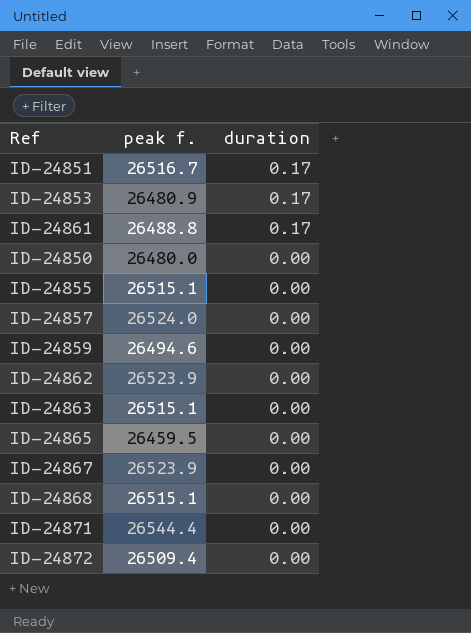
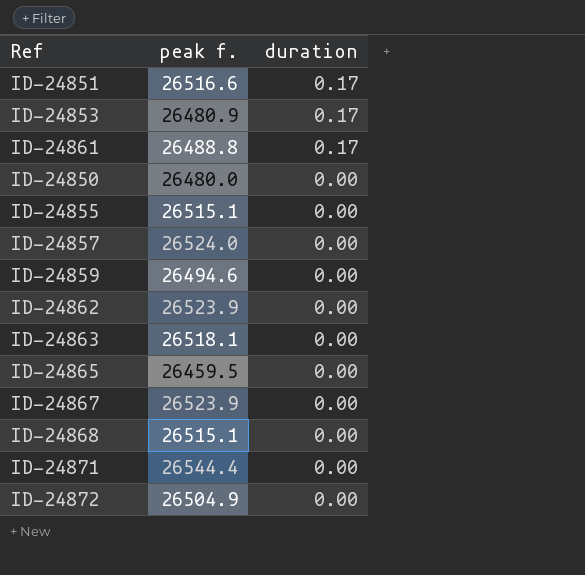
ID-24851 | peak f.: 26516.7 -> 26516.6
ID-24863 | peak f.: 26515.1 -> 26518.1
ID-24872 | peak f.: 26509.4 -> 26504.9

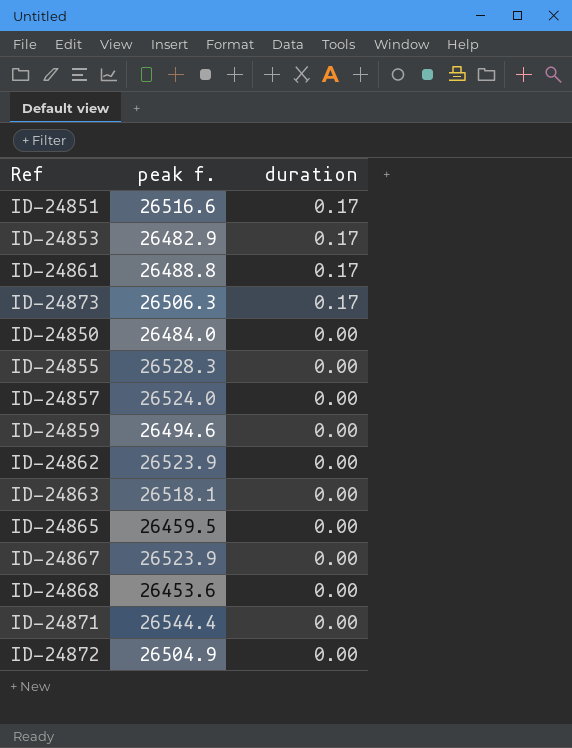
ID-24853 | peak f.: 26480.9 -> 26482.9
row ID-24873: none -> 26506.3 | 0.17
ID-24850 | peak f.: 26480.0 -> 26484.0
ID-24855 | peak f.: 26515.1 -> 26528.3
ID-24868 | peak f.: 26515.1 -> 26453.6

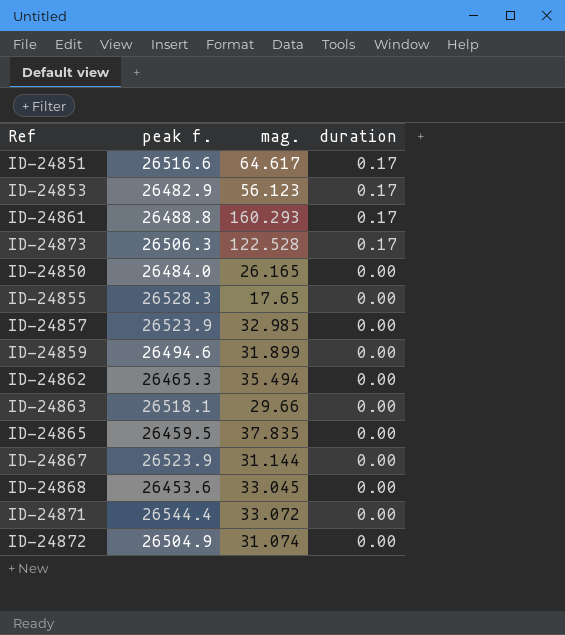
column mag. | position: none -> 3
ID-24857 | peak f.: 26524.0 -> 26523.9
ID-24862 | peak f.: 26523.9 -> 26465.3

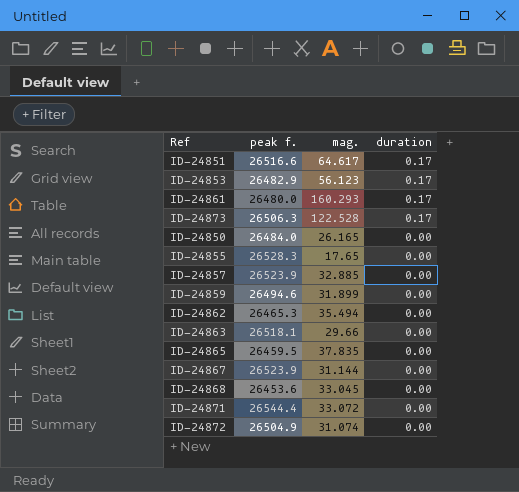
ID-24861 | peak f.: 26488.8 -> 26480.0
ID-24857 | mag.: 32.985 -> 32.885

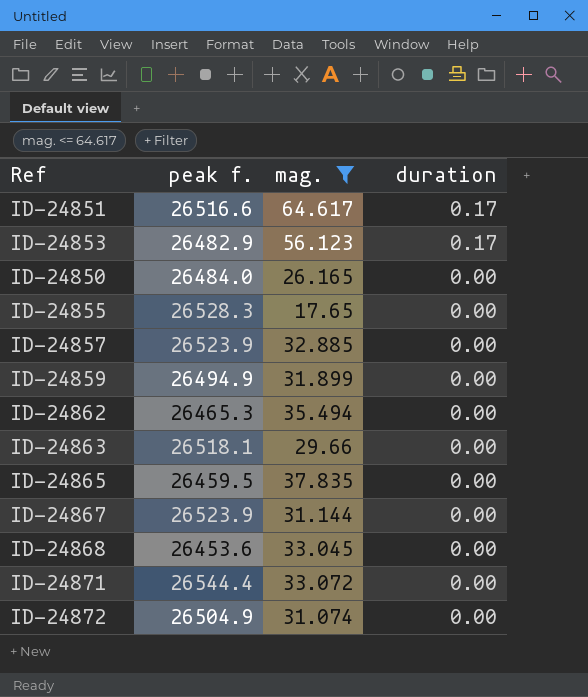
filter: none -> mag. <= 64.617
ID-24859 | peak f.: 26494.6 -> 26494.9

